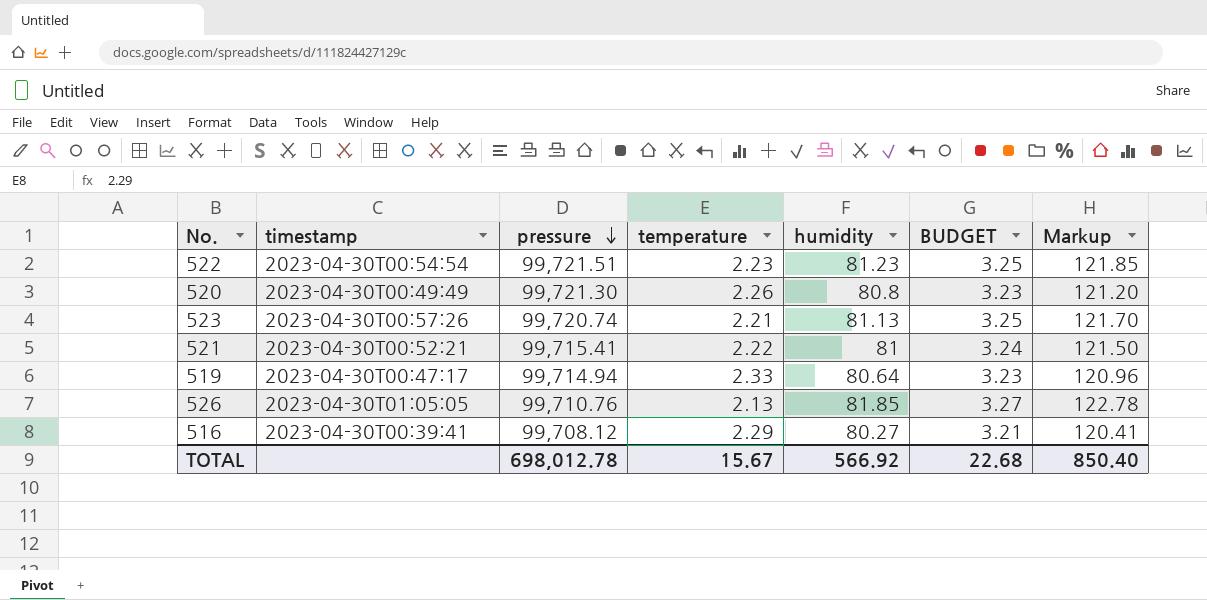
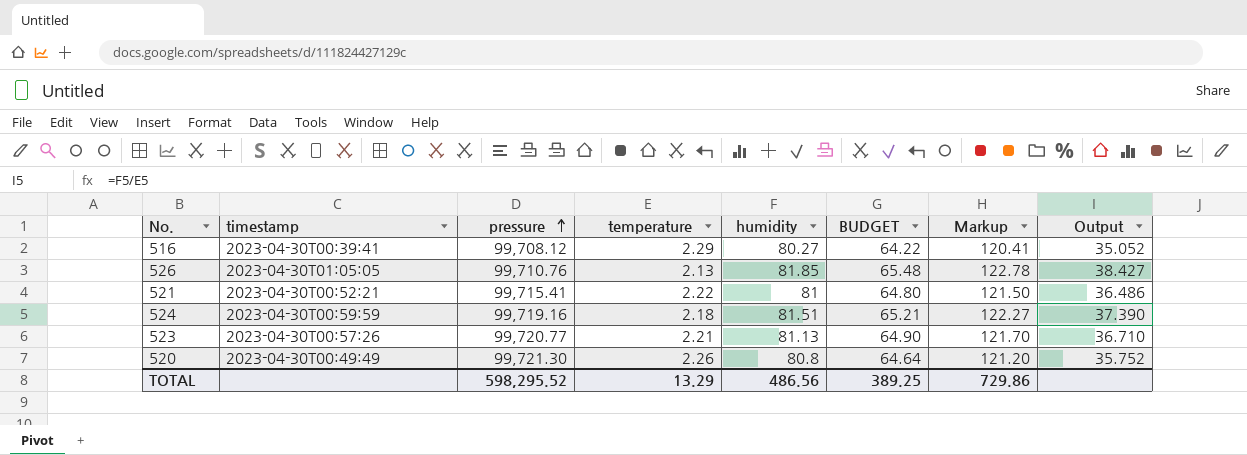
row order: pressure descending -> pressure ascending
column BUDGET | formula: [humidity] * 0.04 -> [humidity] * 0.8
column Output | formula: none -> [humidity] / [temperature]
row 522: 2023-04-30T00:54:54 | 99,721.51 | 2.23 | 81.23 | 3.25 | 121.85 -> none
row 519: 2023-04-30T00:47:17 | 99,714.94 | 2.33 | 80.64 | 3.23 | 120.96 -> none
row 524: none -> 2023-04-30T00:59:59 | 99,719.16 | 2.18 | 81.51 | 65.21 | 122.27 | 37.390
523 | pressure: 99,720.74 -> 99,720.77
TOTAL | pressure: 698,012.78 -> 598,295.52
TOTAL | temperature: 15.67 -> 13.29
TOTAL | humidity: 566.92 -> 486.56
TOTAL | BUDGET: 22.68 -> 389.25
TOTAL | Markup: 850.40 -> 729.86

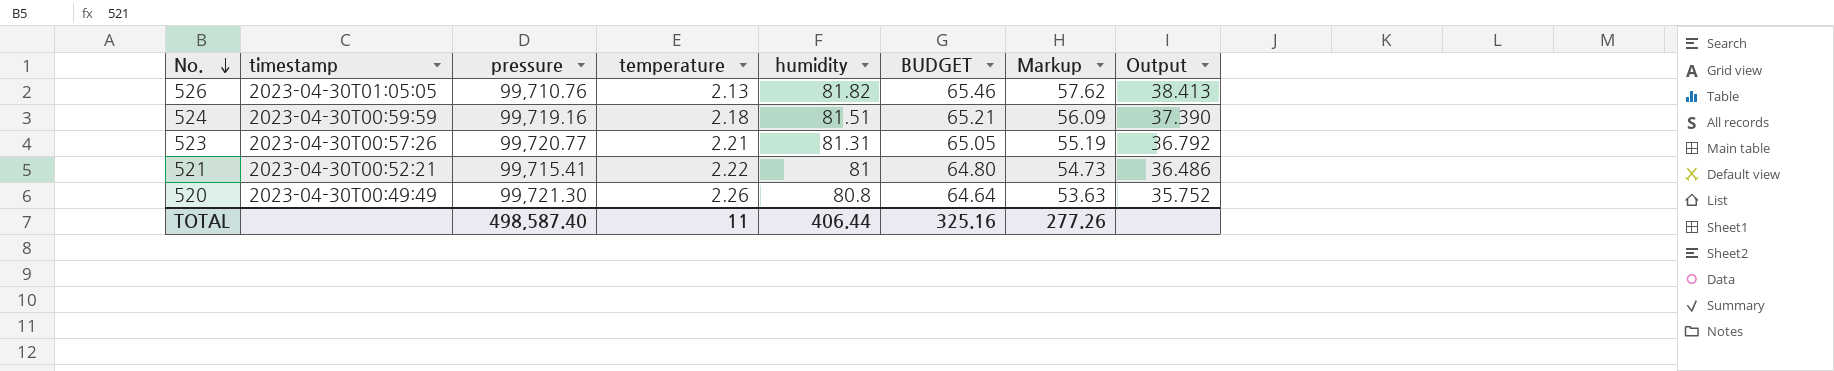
row order: pressure ascending -> No. descending
column Markup | formula: [humidity] * 1.5 -> [Output] * 1.5
row 516: 2023-04-30T00:39:41 | 99,708.12 | 2.29 | 80.27 | 64.22 | 120.41 | 35.052 -> none
526 | humidity: 81.85 -> 81.82
526 | BUDGET: 65.48 -> 65.46
526 | Output: 38.427 -> 38.413
523 | humidity: 81.13 -> 81.31
523 | BUDGET: 64.90 -> 65.05
523 | Output: 36.710 -> 36.792
TOTAL | pressure: 598,295.52 -> 498,587.40
TOTAL | temperature: 13.29 -> 11
TOTAL | humidity: 486.56 -> 406.44
TOTAL | BUDGET: 389.25 -> 325.16
TOTAL | Markup: 729.86 -> 277.26

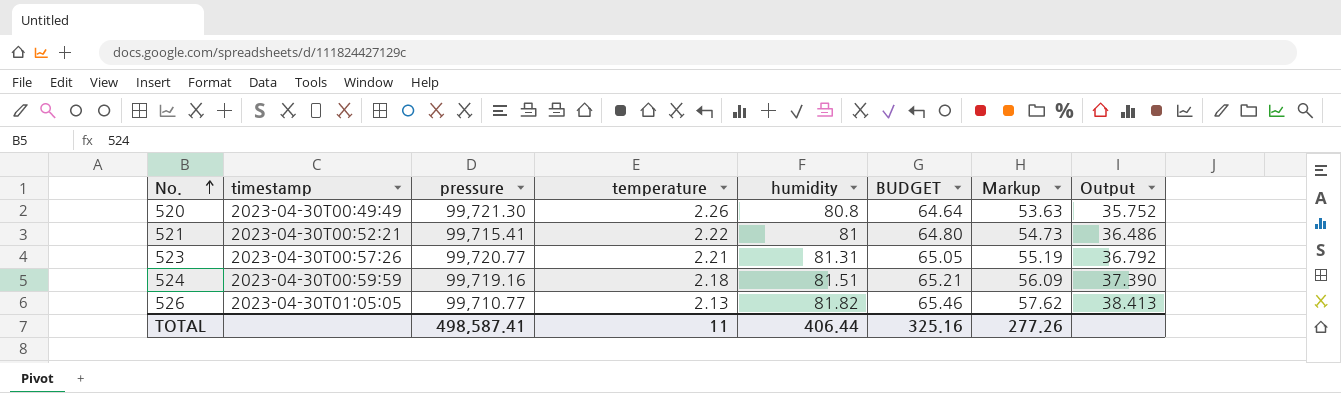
row order: No. descending -> No. ascending
526 | pressure: 99,710.76 -> 99,710.77
TOTAL | pressure: 498,587.40 -> 498,587.41

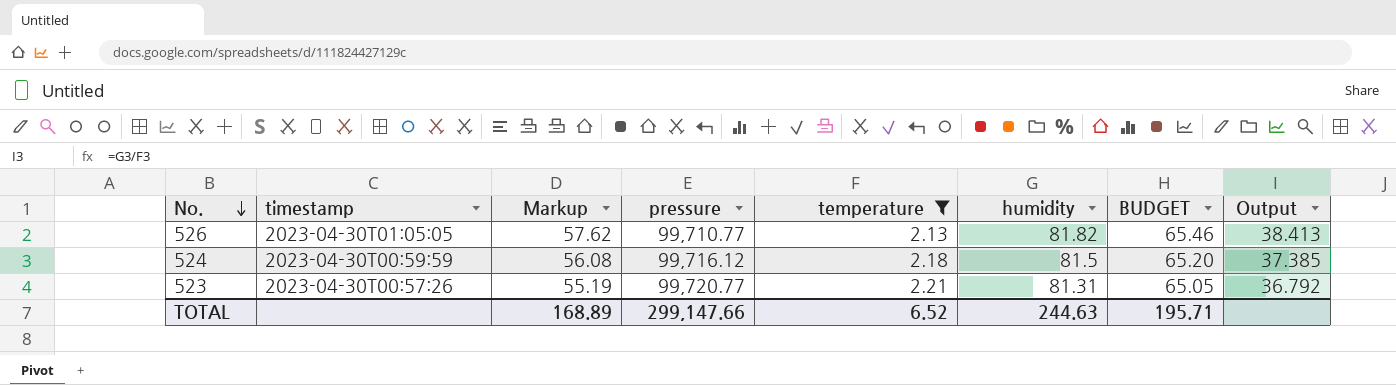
filter: none -> temperature <= 2.21
row order: No. ascending -> No. descending
column Markup | position: 7 -> 3
524 | Markup: 56.09 -> 56.08
524 | pressure: 99,719.16 -> 99,716.12
524 | humidity: 81.51 -> 81.5
524 | BUDGET: 65.21 -> 65.20
524 | Output: 37.390 -> 37.385
TOTAL | Markup: 277.26 -> 168.89
TOTAL | pressure: 498,587.41 -> 299,147.66
TOTAL | temperature: 11 -> 6.52
TOTAL | humidity: 406.44 -> 244.63
TOTAL | BUDGET: 325.16 -> 195.71

